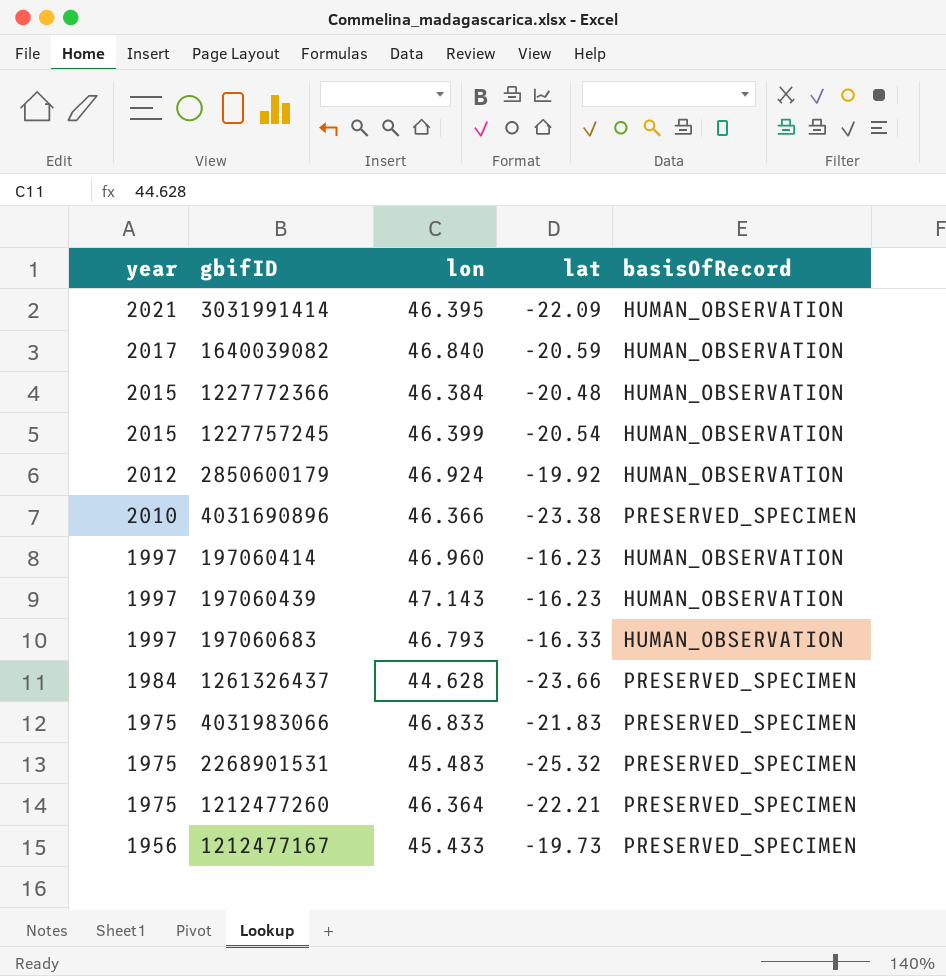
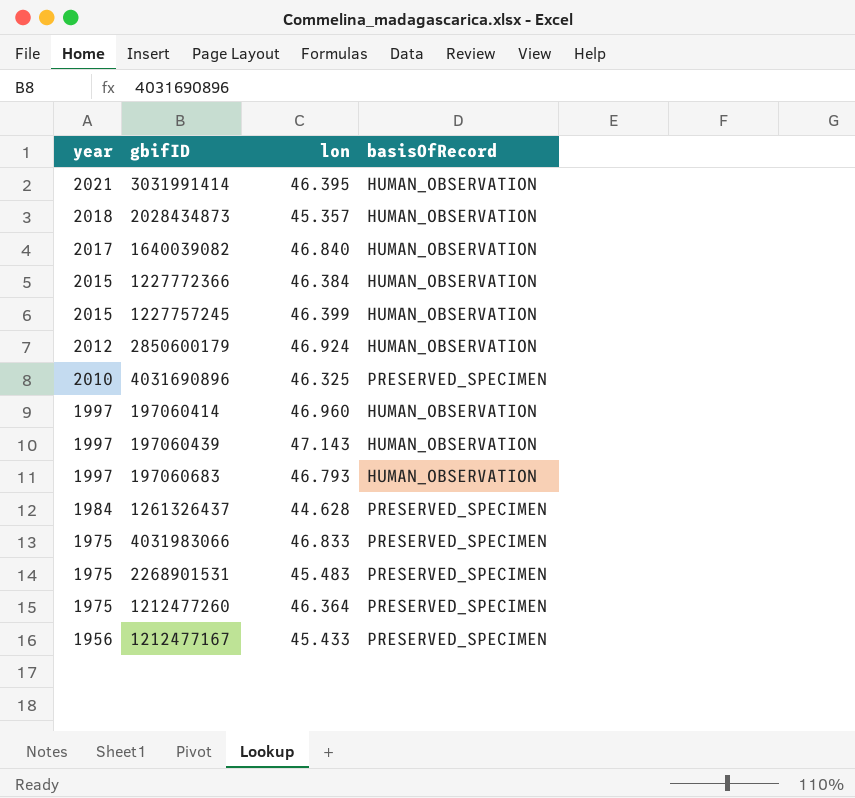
column lat | position: 4 -> none
row 2028434873: none -> 2018 | 45.357 | HUMAN_OBSERVATION
4031690896 | lon: 46.366 -> 46.325

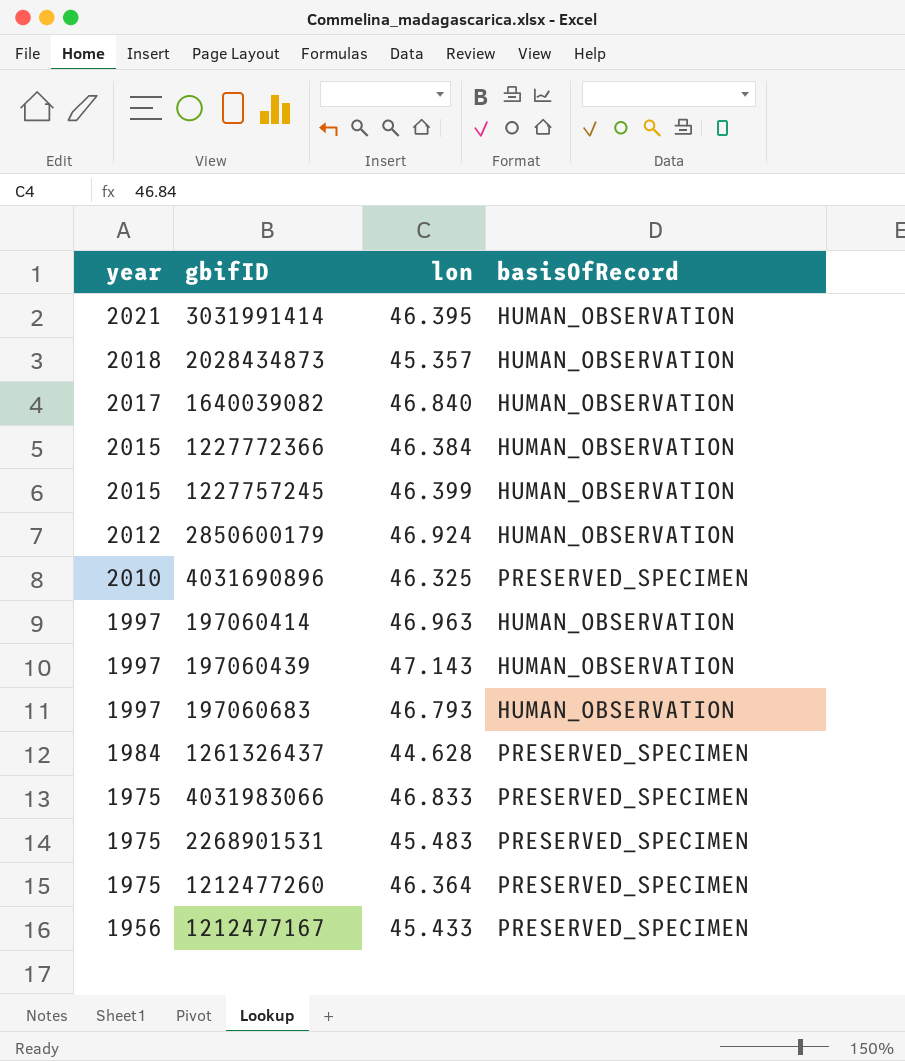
197060414 | lon: 46.960 -> 46.963

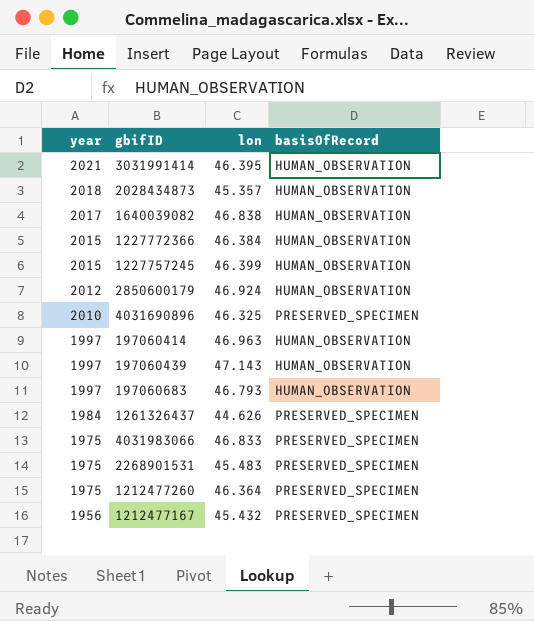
1640039082 | lon: 46.840 -> 46.838
1261326437 | lon: 44.628 -> 44.626
1212477167 | lon: 45.433 -> 45.432

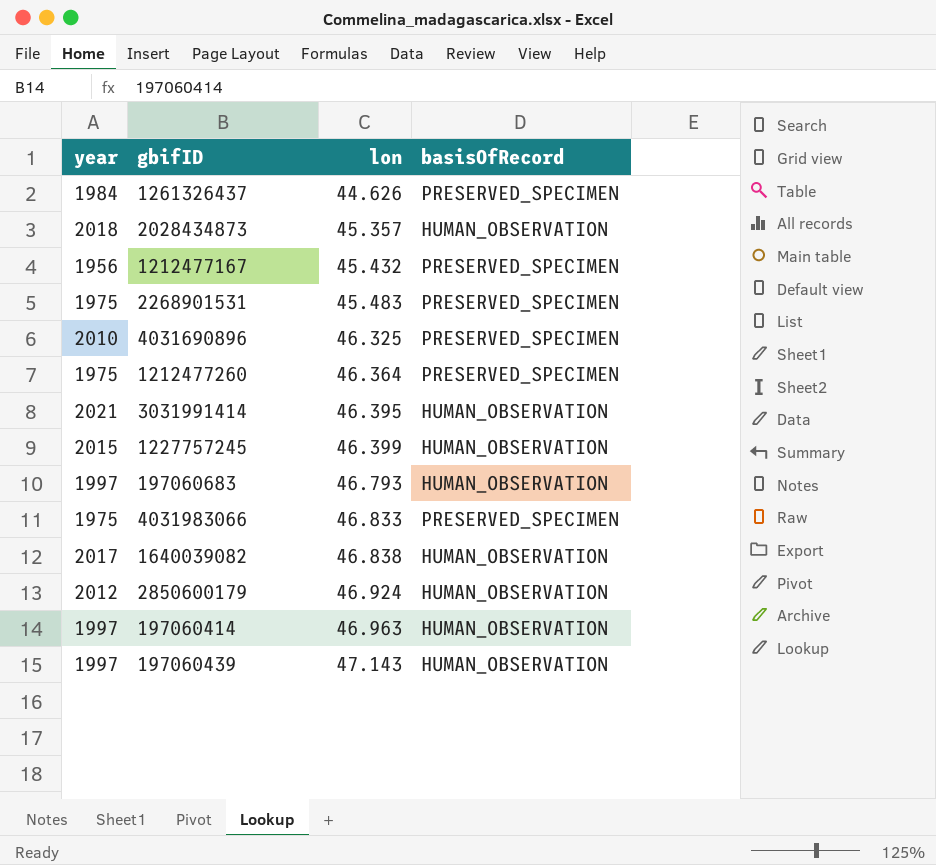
row order: year descending -> lon ascending
row 1227772366: 2015 | 46.384 | HUMAN_OBSERVATION -> none

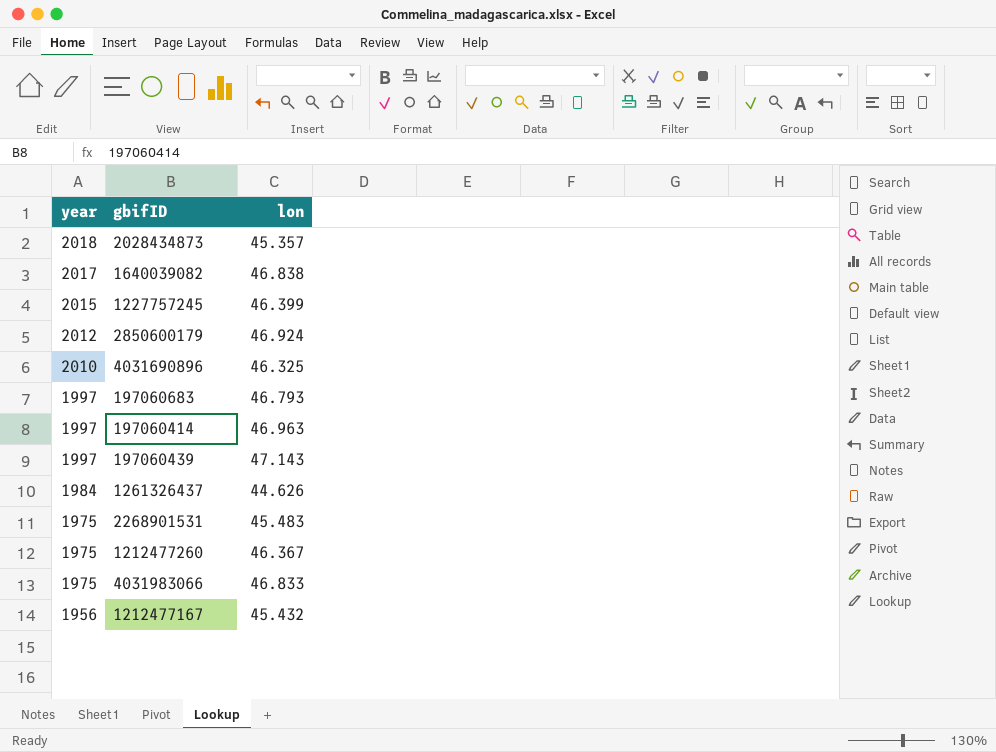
row order: lon ascending -> year descending
column basisOfRecord | position: 4 -> none
row 3031991414: 2021 | 46.395 | HUMAN_OBSERVATION -> none
1212477260 | lon: 46.364 -> 46.367

